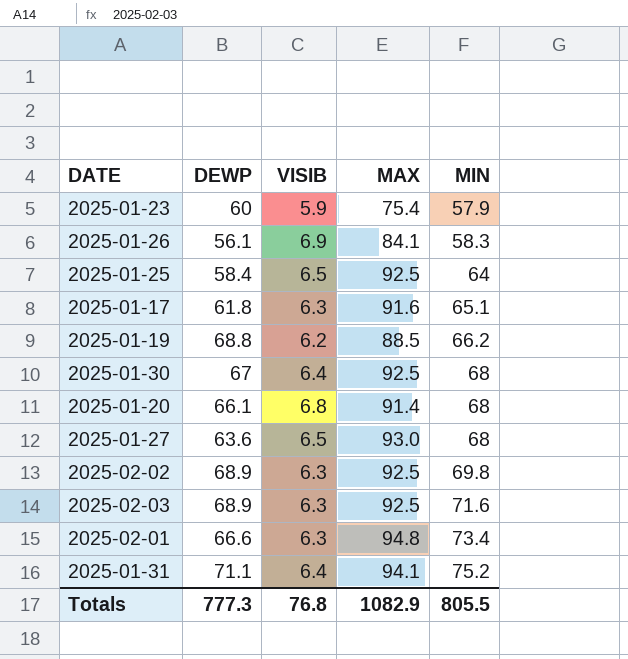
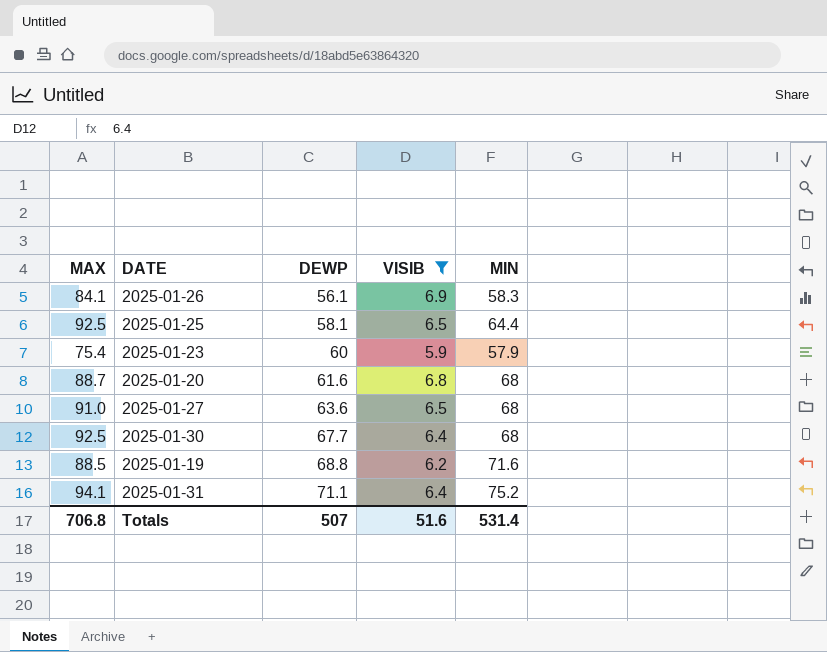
filter: none -> VISIB != 6.3
row order: MIN ascending -> DEWP ascending
column MAX | position: 4 -> 1
2025-01-25 | DEWP: 58.4 -> 58.1
2025-01-25 | MIN: 64 -> 64.4
2025-01-20 | MAX: 91.4 -> 88.7
2025-01-20 | DEWP: 66.1 -> 61.6
2025-01-27 | MAX: 93.0 -> 91.0
2025-01-30 | DEWP: 67 -> 67.7
2025-01-19 | MIN: 66.2 -> 71.6
Totals | MAX: 1082.9 -> 706.8
Totals | DEWP: 777.3 -> 507
Totals | VISIB: 76.8 -> 51.6
Totals | MIN: 805.5 -> 531.4

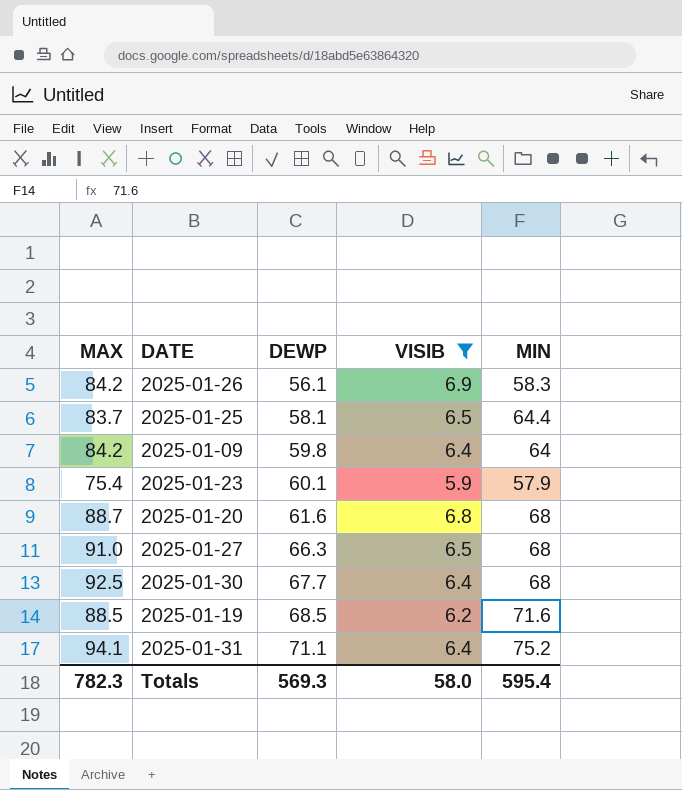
2025-01-26 | MAX: 84.1 -> 84.2
2025-01-25 | MAX: 92.5 -> 83.7
row 2025-01-09: none -> 84.2 | 59.8 | 6.4 | 64
2025-01-23 | DEWP: 60 -> 60.1
2025-01-27 | DEWP: 63.6 -> 66.3
2025-01-19 | DEWP: 68.8 -> 68.5
Totals | MAX: 706.8 -> 782.3
Totals | DEWP: 507 -> 569.3
Totals | VISIB: 51.6 -> 58.0
Totals | MIN: 531.4 -> 595.4

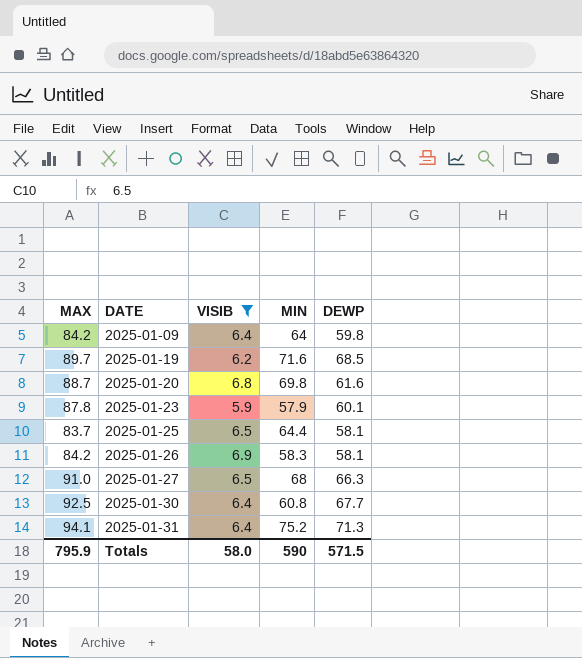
row order: DEWP ascending -> DATE ascending
column DEWP | position: 3 -> 5
2025-01-19 | MAX: 88.5 -> 89.7
2025-01-20 | MIN: 68 -> 69.8
2025-01-23 | MAX: 75.4 -> 87.8
2025-01-26 | DEWP: 56.1 -> 58.1
2025-01-30 | MIN: 68 -> 60.8
2025-01-31 | DEWP: 71.1 -> 71.3
Totals | MAX: 782.3 -> 795.9
Totals | MIN: 595.4 -> 590
Totals | DEWP: 569.3 -> 571.5

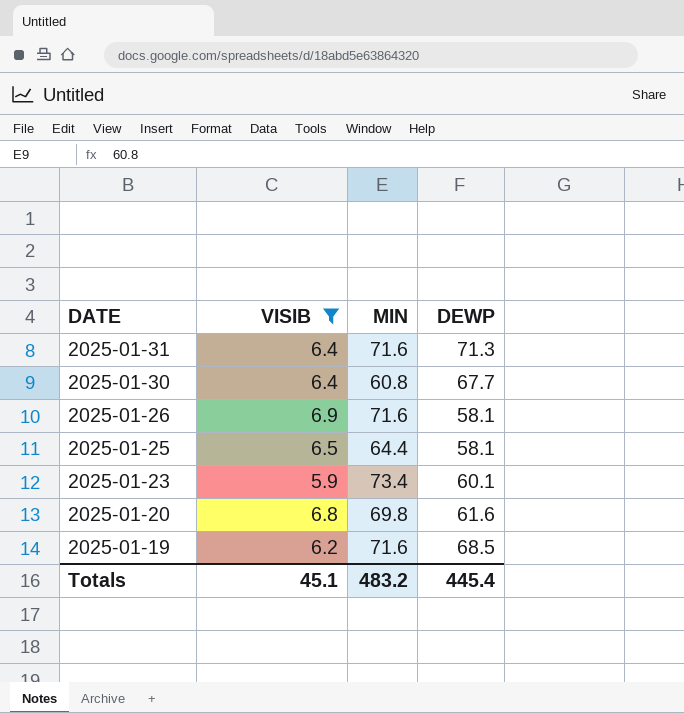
row order: DATE ascending -> DATE descending
column MAX | position: 1 -> none
row 2025-01-09: 84.2 | 6.4 | 64 | 59.8 -> none
row 2025-01-27: 91.0 | 6.5 | 68 | 66.3 -> none
2025-01-31 | MIN: 75.2 -> 71.6
2025-01-26 | MIN: 58.3 -> 71.6
2025-01-23 | MIN: 57.9 -> 73.4
Totals | VISIB: 58.0 -> 45.1
Totals | MIN: 590 -> 483.2
Totals | DEWP: 571.5 -> 445.4

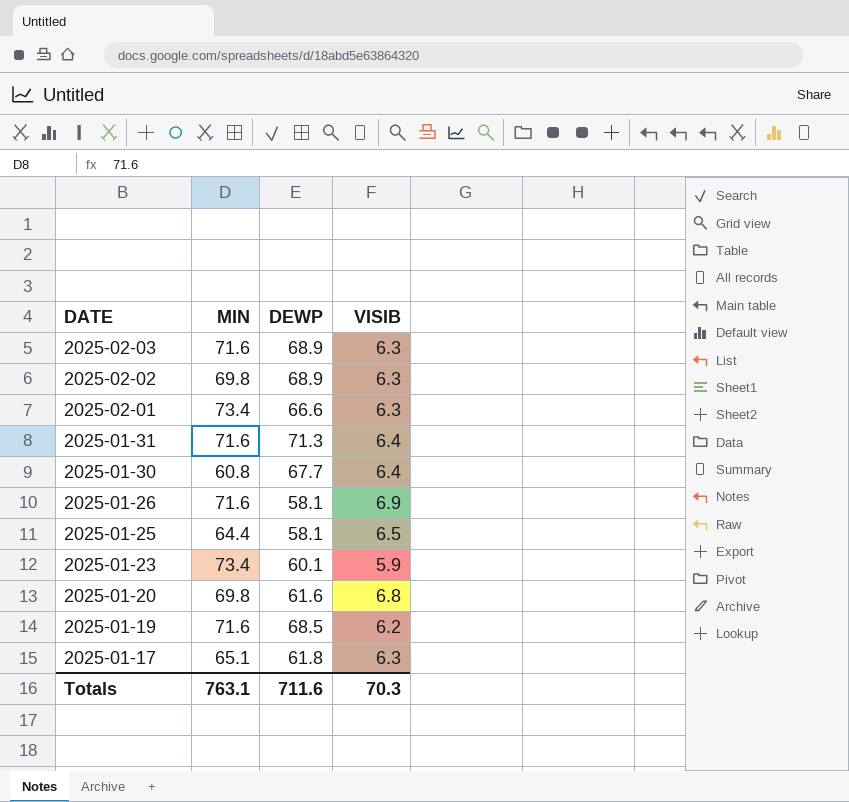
filter: VISIB != 6.3 -> none
column VISIB | position: 2 -> 4
Totals | MIN: 483.2 -> 763.1
Totals | DEWP: 445.4 -> 711.6
Totals | VISIB: 45.1 -> 70.3

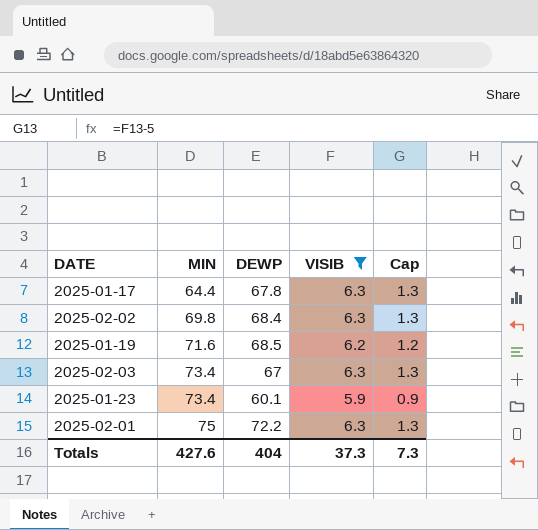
filter: none -> VISIB <= 6.3
row order: DATE descending -> MIN ascending
column Cap | formula: none -> [VISIB] - 5
2025-01-17 | MIN: 65.1 -> 64.4
2025-01-17 | DEWP: 61.8 -> 67.8
2025-02-02 | DEWP: 68.9 -> 68.4
2025-02-03 | MIN: 71.6 -> 73.4
2025-02-03 | DEWP: 68.9 -> 67
2025-02-01 | MIN: 73.4 -> 75
2025-02-01 | DEWP: 66.6 -> 72.2
Totals | MIN: 763.1 -> 427.6
Totals | DEWP: 711.6 -> 404
Totals | VISIB: 70.3 -> 37.3

